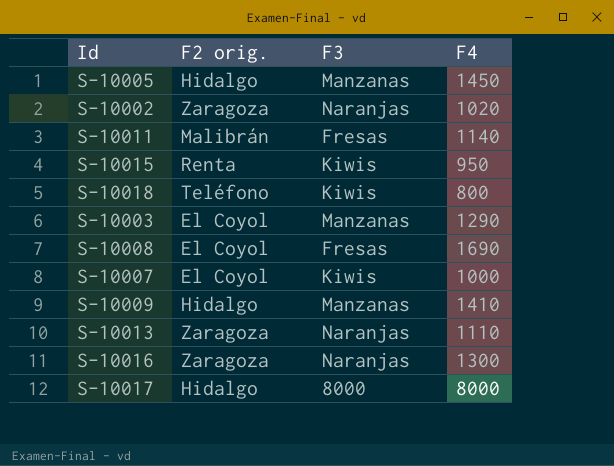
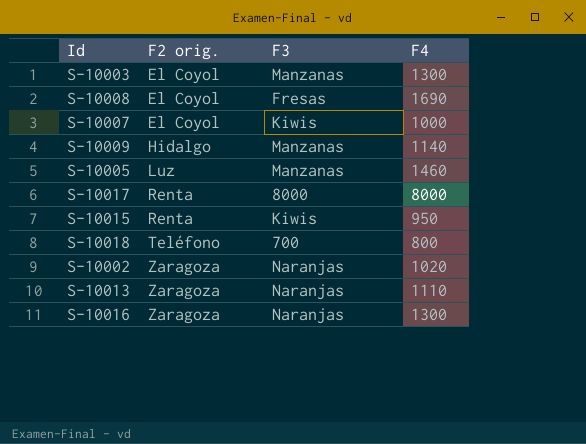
row order: none -> F2 orig. ascending
row S-10011: Malibrán | Fresas | 1140 -> none
S-10003 | F4: 1290 -> 1300
S-10009 | F4: 1410 -> 1140
S-10005 | F2 orig.: Hidalgo -> Luz
S-10005 | F4: 1450 -> 1460
S-10017 | F2 orig.: Hidalgo -> Renta
S-10018 | F3: Kiwis -> 700

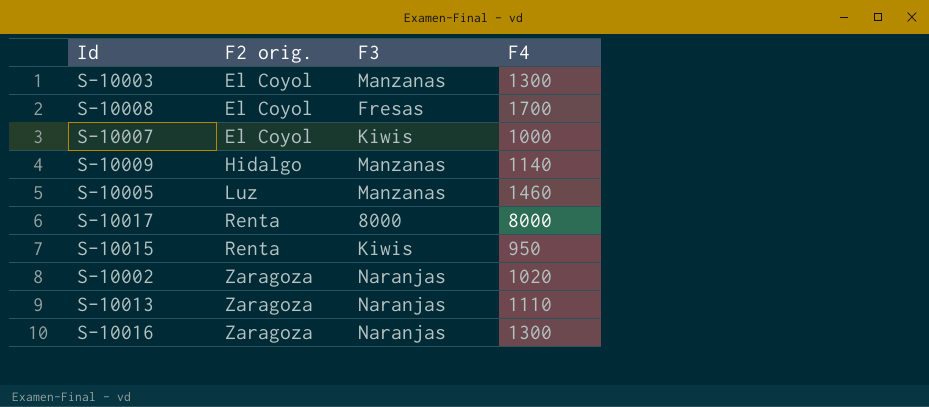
row S-10018: Teléfono | 700 | 800 -> none
S-10008 | F4: 1690 -> 1700

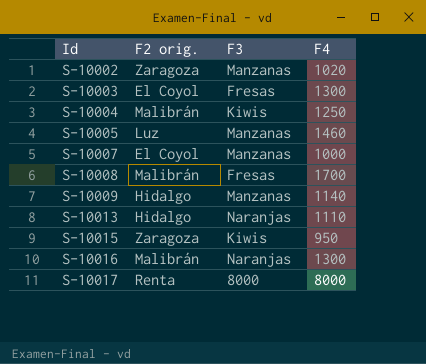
row order: F2 orig. ascending -> Id ascending
S-10002 | F3: Naranjas -> Manzanas
S-10003 | F3: Manzanas -> Fresas
row S-10004: none -> Malibrán | Kiwis | 1250
S-10007 | F3: Kiwis -> Manzanas
S-10008 | F2 orig.: El Coyol -> Malibrán
S-10013 | F2 orig.: Zaragoza -> Hidalgo
S-10015 | F2 orig.: Renta -> Zaragoza
S-10016 | F2 orig.: Zaragoza -> Malibrán

